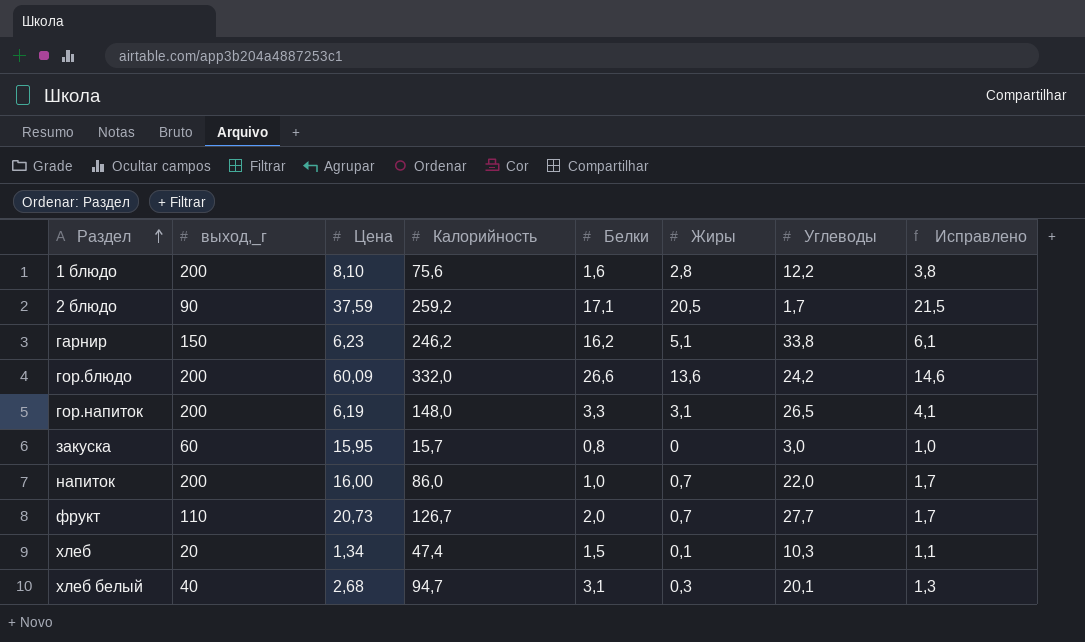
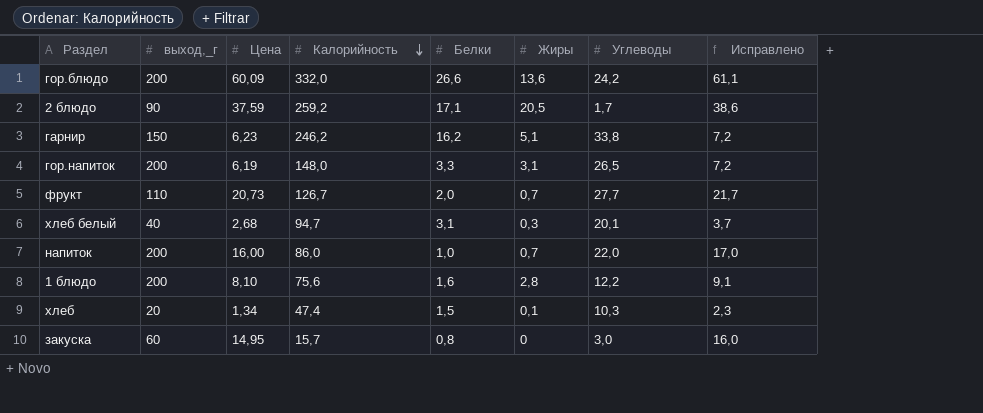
row order: Раздел ascending -> Калорийность descending
column Исправлено | formula: [Жиры] + 1 -> [Цена] + 1
закуска | Цена: 15,95 -> 14,95

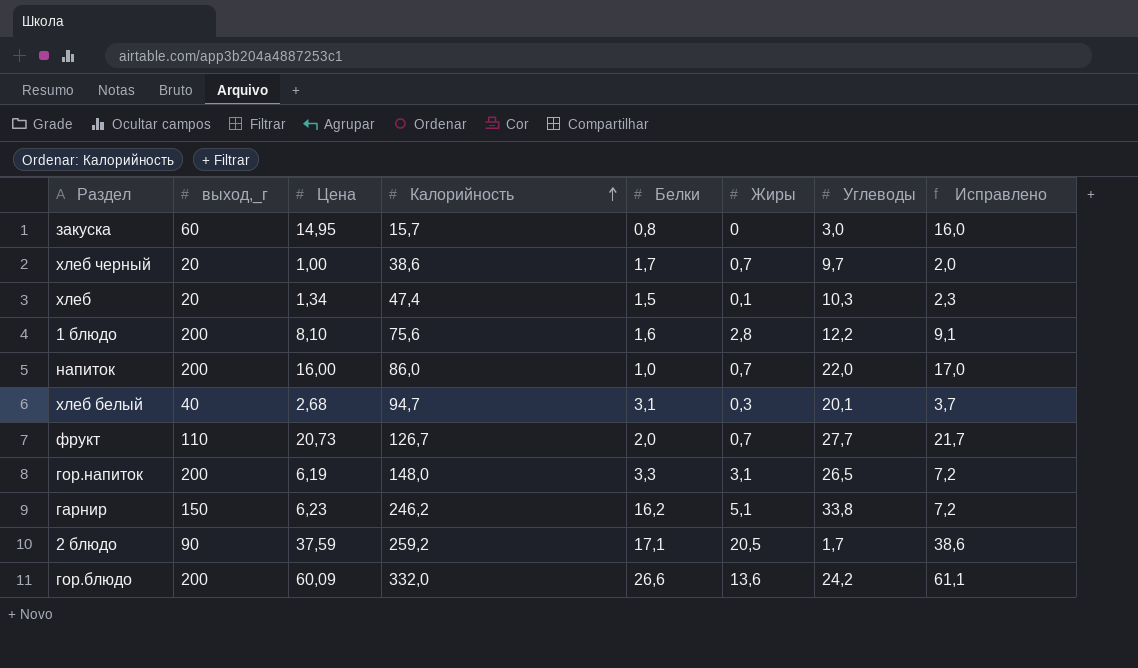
row order: Калорийность descending -> Калорийность ascending
row хлеб черный: none -> 20 | 1,00 | 38,6 | 1,7 | 0,7 | 9,7 | 2,0

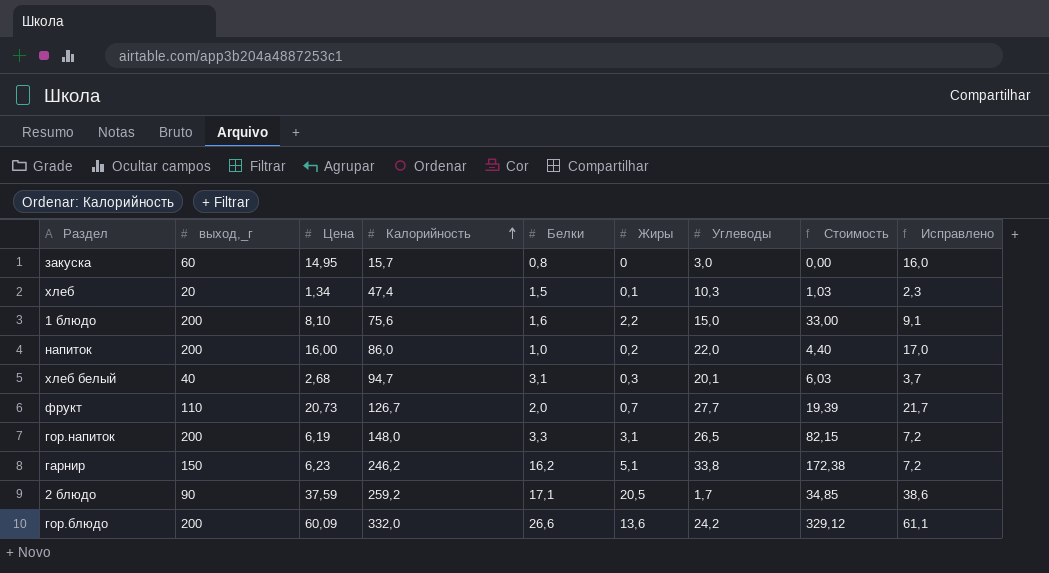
column Стоимость | formula: none -> [Жиры] * [Углеводы]
row хлеб черный: 20 | 1,00 | 38,6 | 1,7 | 0,7 | 9,7 | 2,0 -> none
1 блюдо | Жиры: 2,8 -> 2,2
1 блюдо | Углеводы: 12,2 -> 15,0
напиток | Жиры: 0,7 -> 0,2

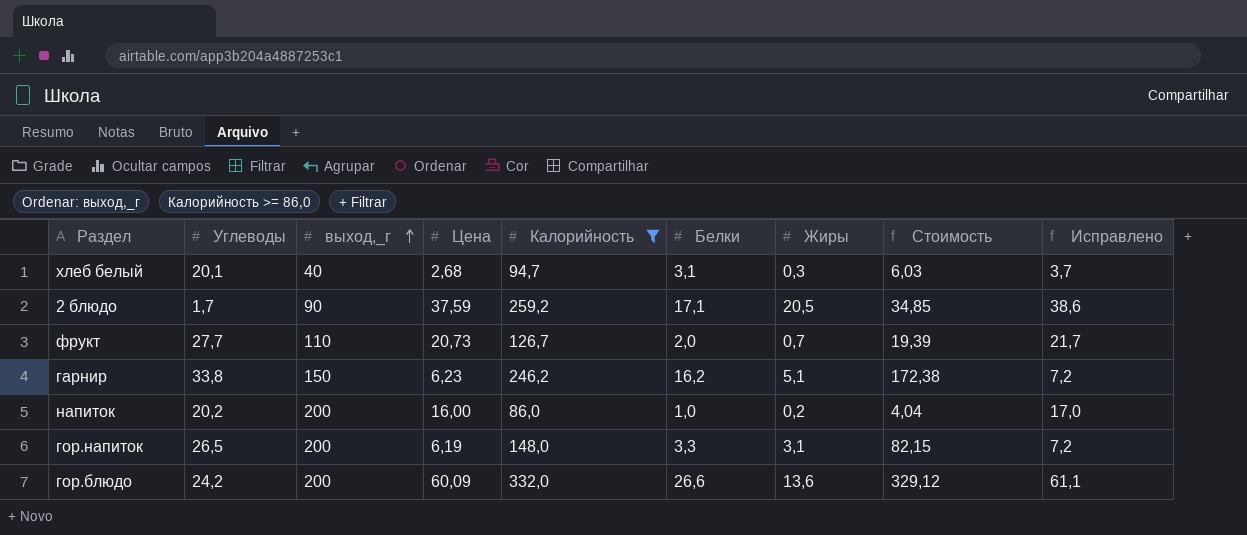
filter: none -> Калорийность >= 86,0
row order: Калорийность ascending -> выход,_г ascending
column Углеводы | position: 7 -> 2
напиток | Углеводы: 22,0 -> 20,2
напиток | Стоимость: 4,40 -> 4,04

